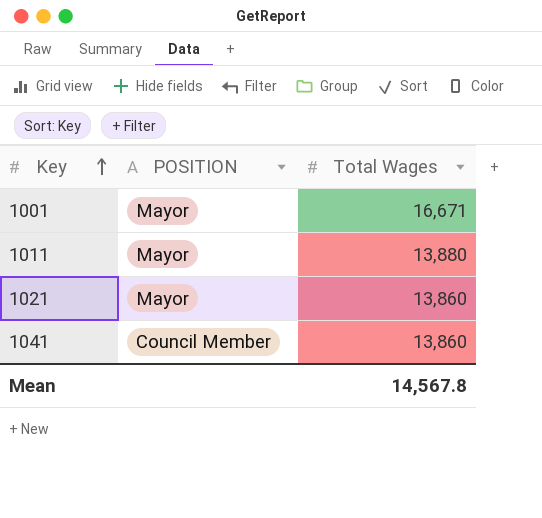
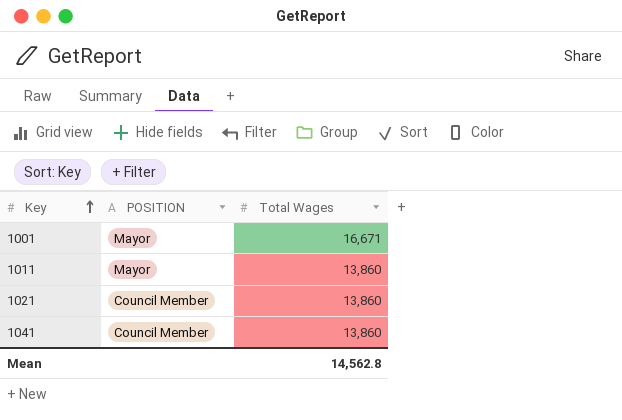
1011 | Total Wages: 13,880 -> 13,860
1021 | POSITION: Mayor -> Council Member
Mean | Total Wages: 14,567.8 -> 14,562.8

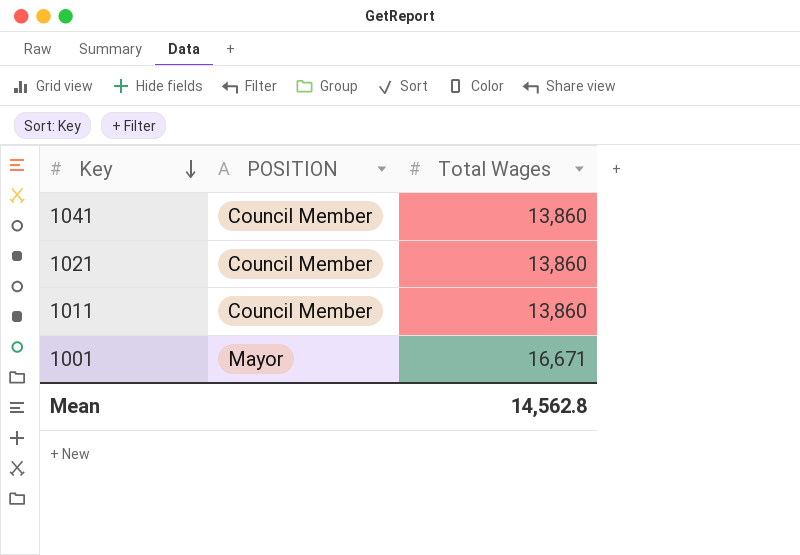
row order: Key ascending -> Key descending
1011 | POSITION: Mayor -> Council Member

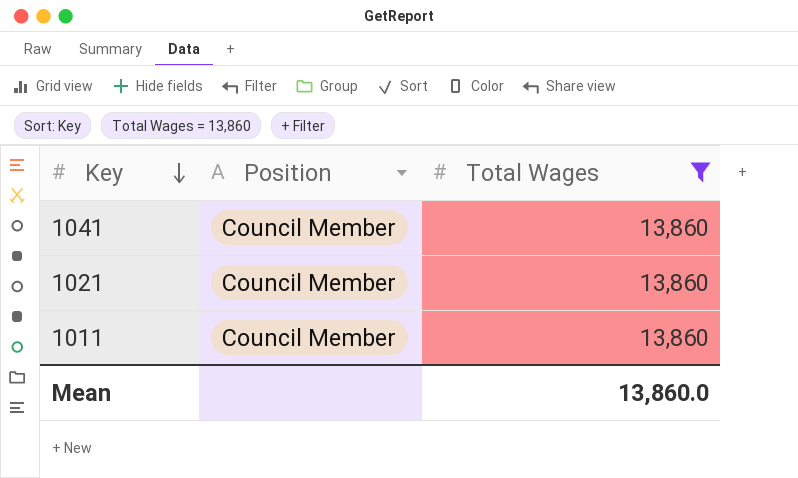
filter: none -> Total Wages = 13,860
column name: POSITION -> Position
Mean | Total Wages: 14,562.8 -> 13,860.0

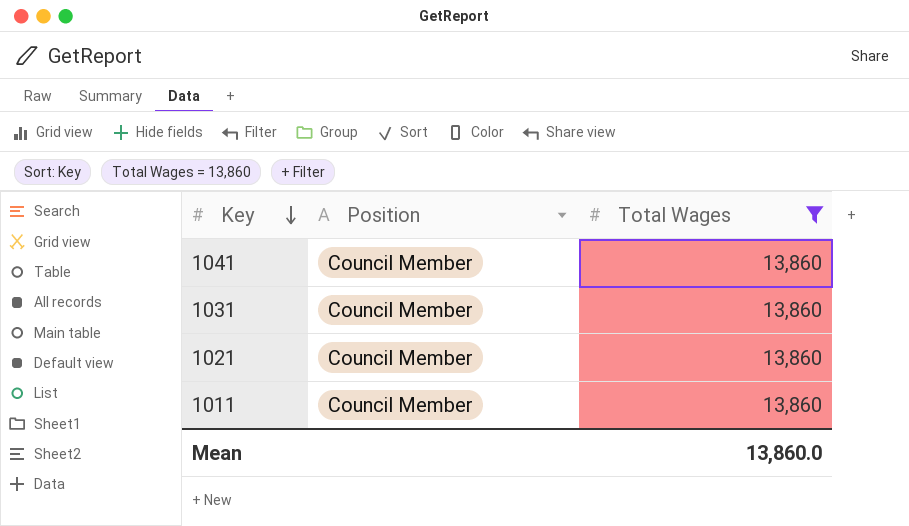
row 1031: none -> Council Member | 13,860

